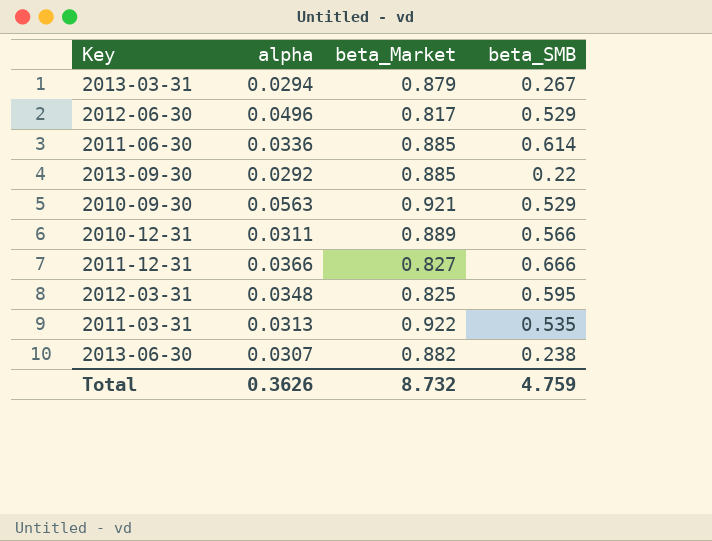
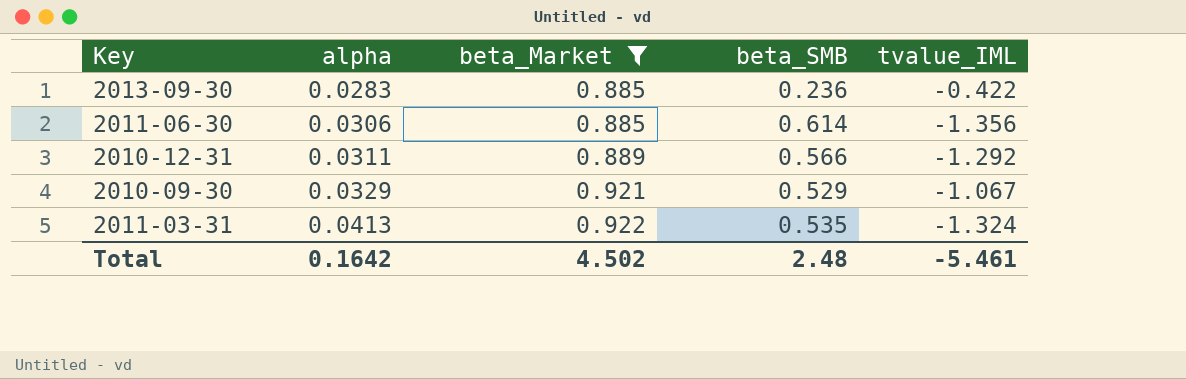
filter: none -> beta_Market >= 0.885
row order: none -> alpha ascending
column tvalue_IML | position: none -> 5
2013-09-30 | alpha: 0.0292 -> 0.0283
2013-09-30 | beta_SMB: 0.22 -> 0.236
2011-06-30 | alpha: 0.0336 -> 0.0306
2010-09-30 | alpha: 0.0563 -> 0.0329
2011-03-31 | alpha: 0.0313 -> 0.0413
Total | alpha: 0.3626 -> 0.1642
Total | beta_Market: 8.732 -> 4.502
Total | beta_SMB: 4.759 -> 2.48

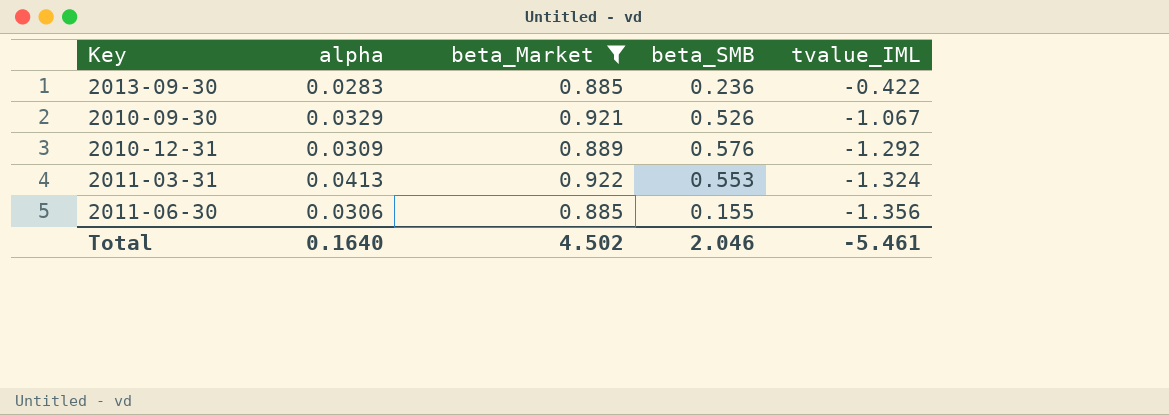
row order: alpha ascending -> tvalue_IML descending
2010-09-30 | beta_SMB: 0.529 -> 0.526
2010-12-31 | alpha: 0.0311 -> 0.0309
2010-12-31 | beta_SMB: 0.566 -> 0.576
2011-03-31 | beta_SMB: 0.535 -> 0.553
2011-06-30 | beta_SMB: 0.614 -> 0.155
Total | alpha: 0.1642 -> 0.1640
Total | beta_SMB: 2.48 -> 2.046

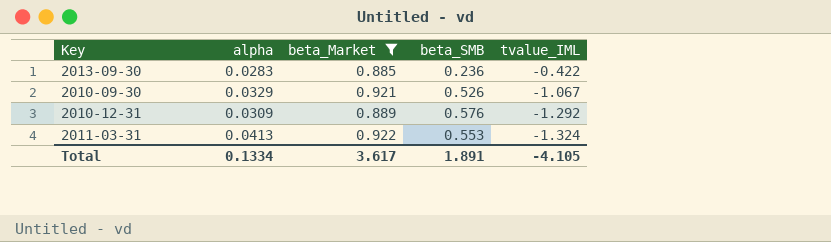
row 2011-06-30: 0.0306 | 0.885 | 0.155 | -1.356 -> none
Total | alpha: 0.1640 -> 0.1334
Total | beta_Market: 4.502 -> 3.617
Total | beta_SMB: 2.046 -> 1.891
Total | tvalue_IML: -5.461 -> -4.105

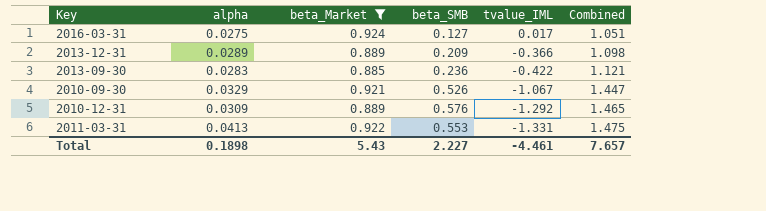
column Combined | formula: none -> [beta_Market] + [beta_SMB]
row 2016-03-31: none -> 0.0275 | 0.924 | 0.127 | 0.017 | 1.051
row 2013-12-31: none -> 0.0289 | 0.889 | 0.209 | -0.366 | 1.098
2011-03-31 | tvalue_IML: -1.324 -> -1.331
Total | alpha: 0.1334 -> 0.1898
Total | beta_Market: 3.617 -> 5.43
Total | beta_SMB: 1.891 -> 2.227
Total | tvalue_IML: -4.105 -> -4.461

